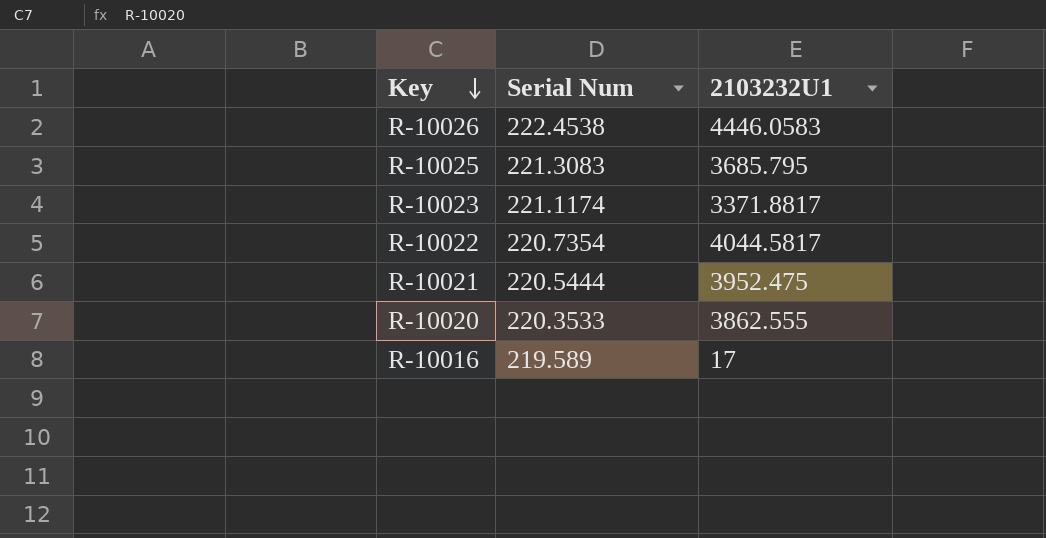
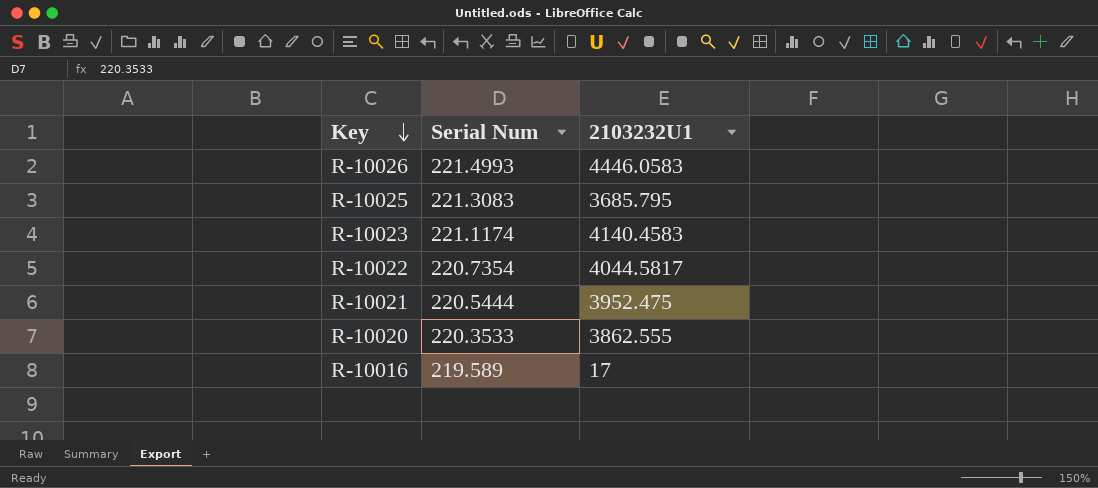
R-10026 | Serial Num: 222.4538 -> 221.4993
R-10023 | 2103232U1: 3371.8817 -> 4140.4583

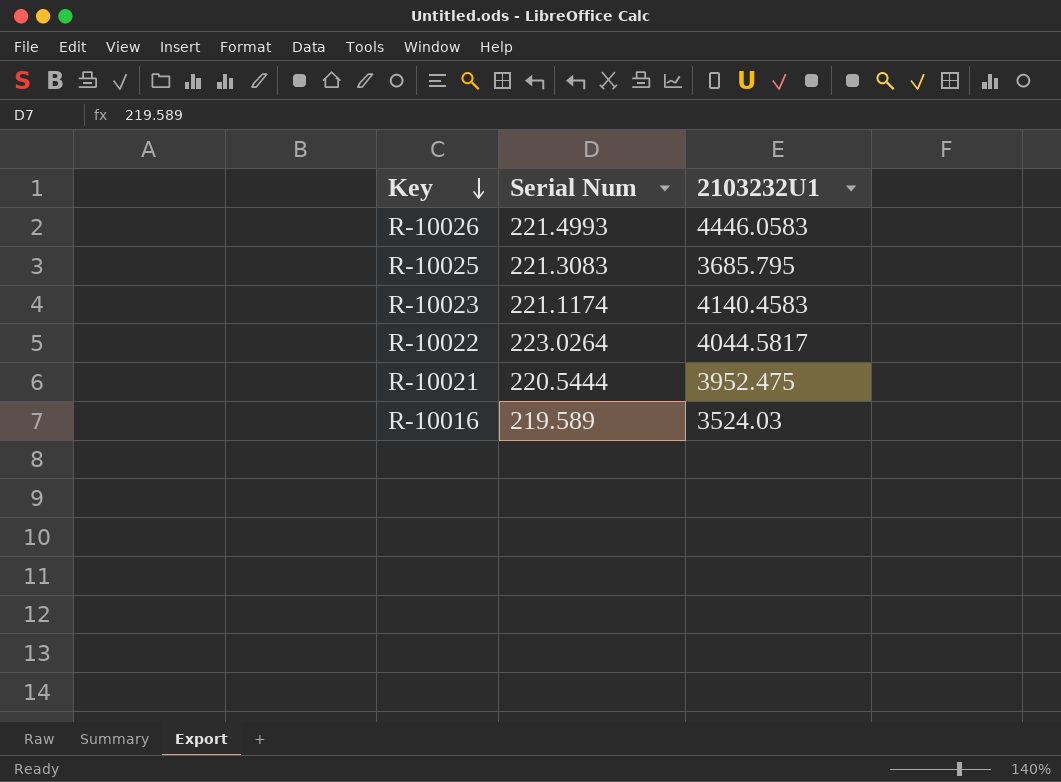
row R-10020: 220.3533 | 3862.555 -> none
R-10022 | Serial Num: 220.7354 -> 223.0264
R-10016 | 2103232U1: 17 -> 3524.03

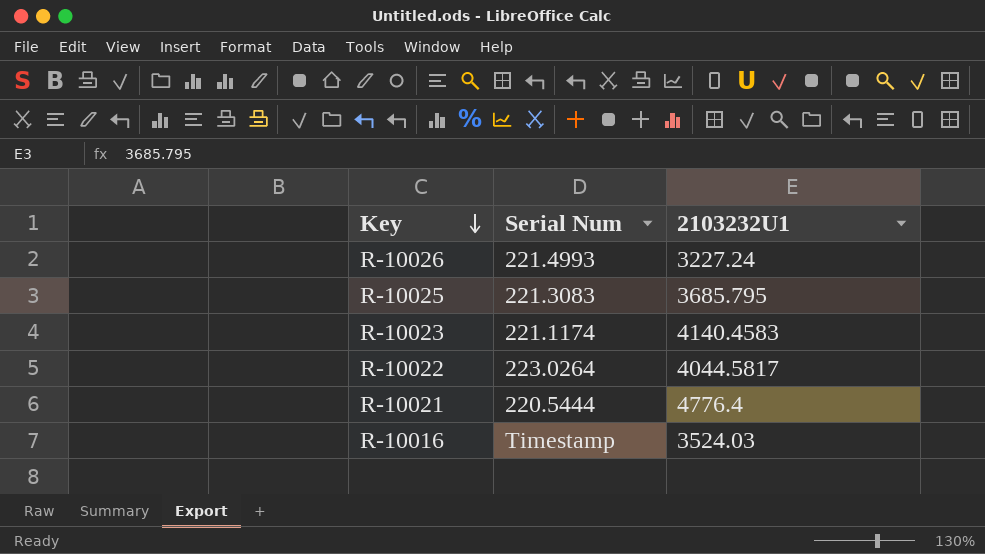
R-10026 | 2103232U1: 4446.0583 -> 3227.24
R-10021 | 2103232U1: 3952.475 -> 4776.4
R-10016 | Serial Num: 219.589 -> Timestamp

